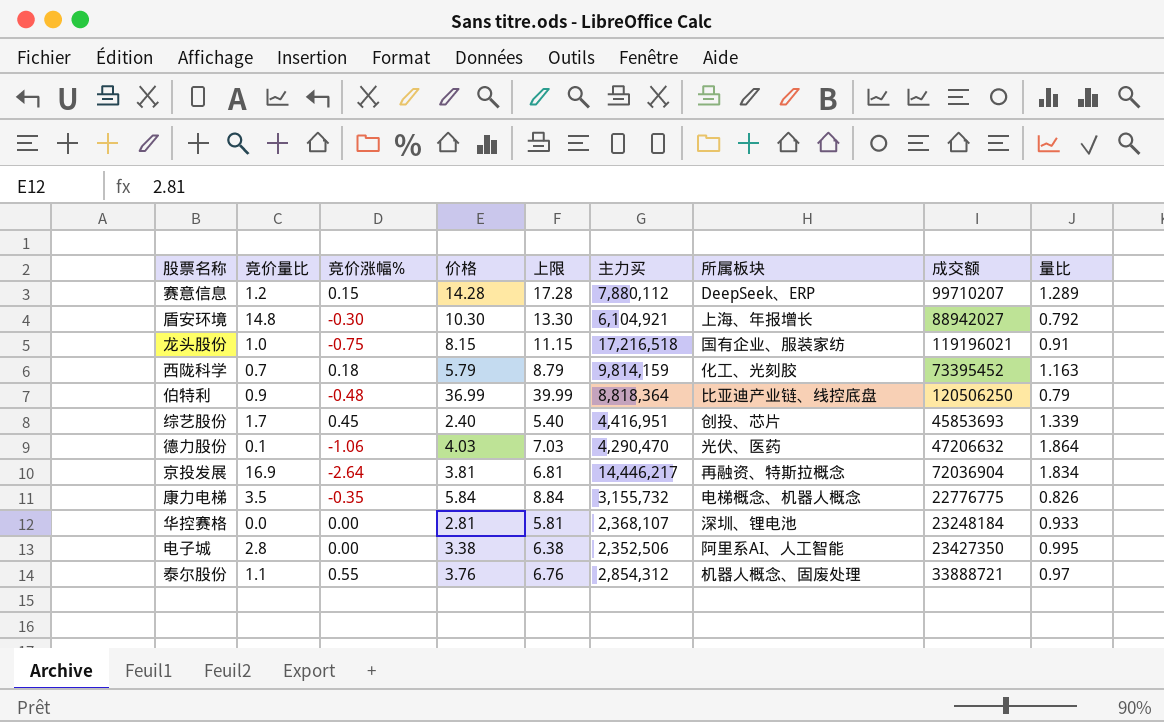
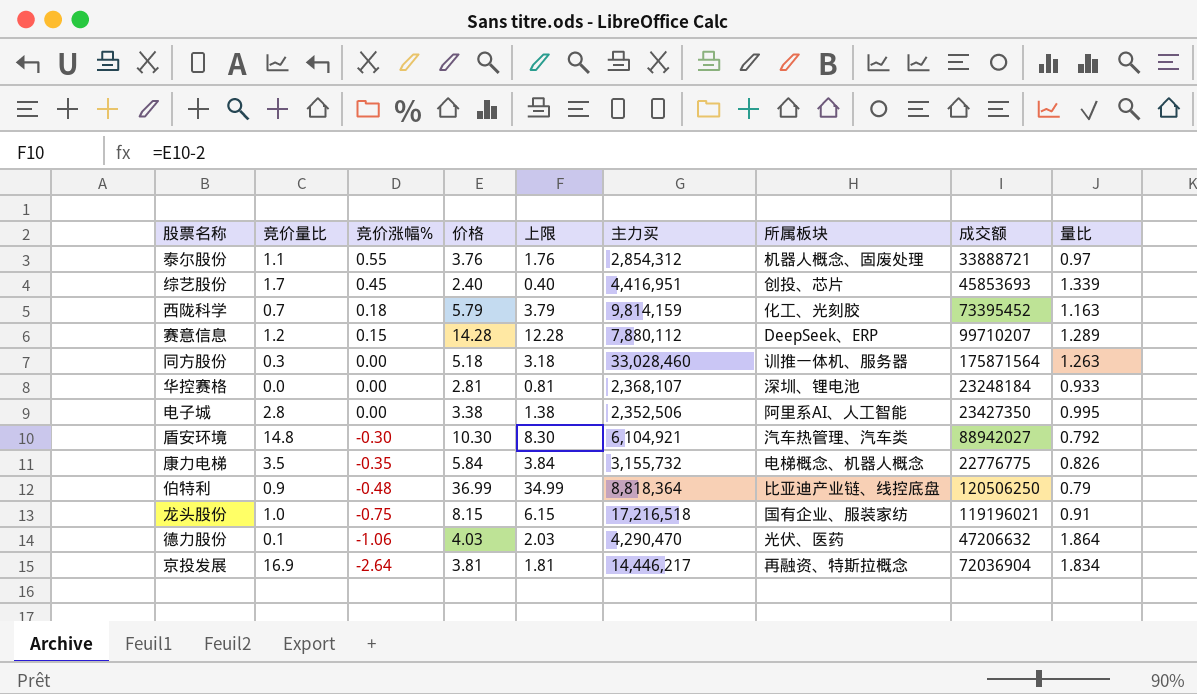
row order: none -> 竞价涨幅% descending
column 上限 | formula: [价格] + 3 -> [价格] - 2
row 同方股份: none -> 0.3 | 0.00 | 5.18 | 3.18 | 33,028,460 | 训推一体机、服务器 | 175871564 | 1.263
盾安环境 | 所属板块: 上海、年报增长 -> 汽车热管理、汽车类

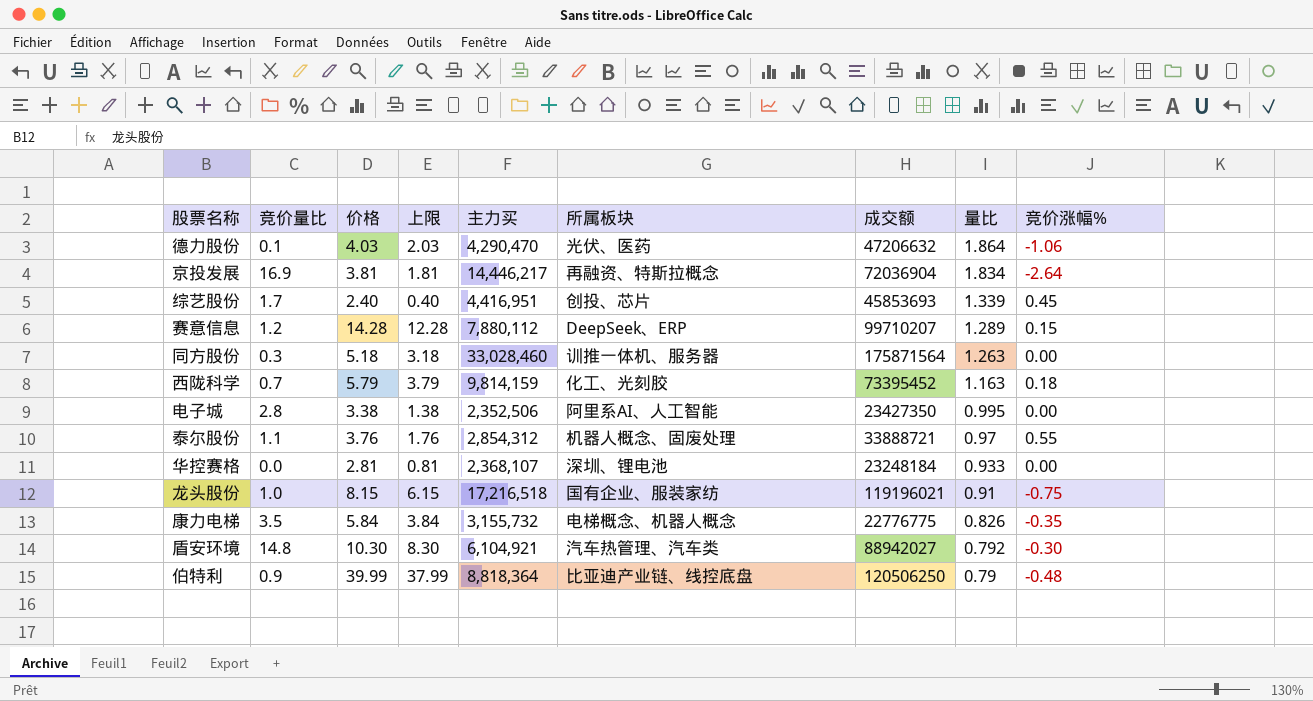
row order: 竞价涨幅% descending -> 量比 descending
column 竞价涨幅% | position: 3 -> 9
伯特利 | 价格: 36.99 -> 39.99
伯特利 | 上限: 34.99 -> 37.99

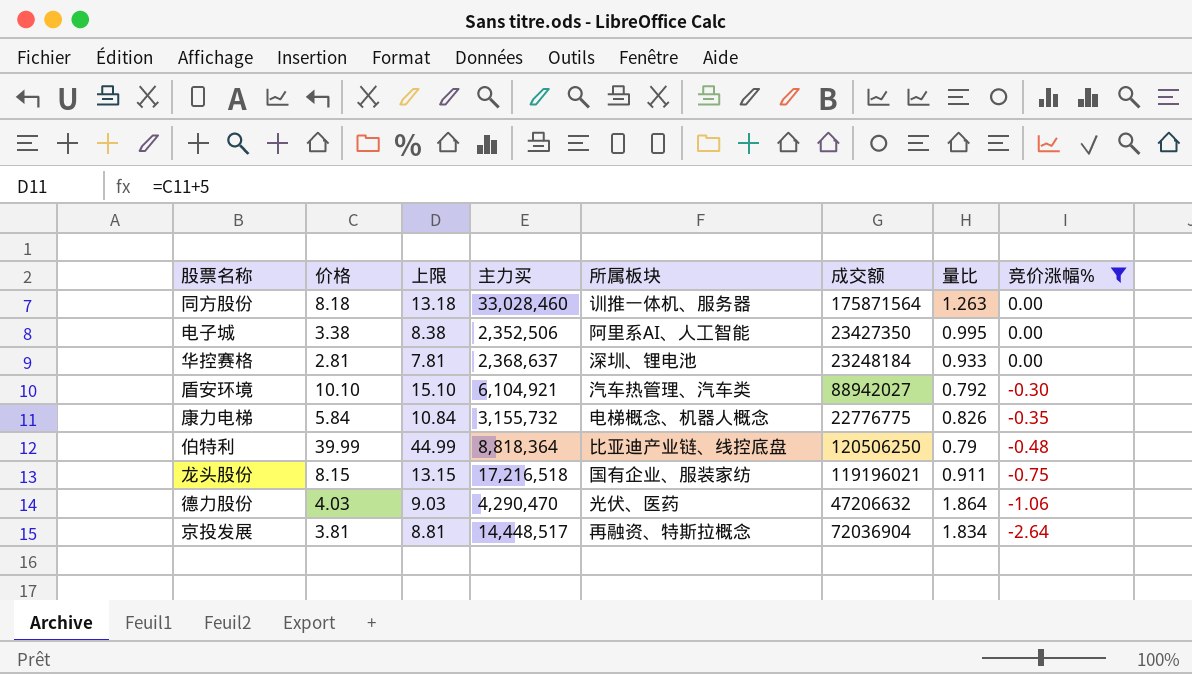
filter: none -> 竞价涨幅% <= 0.00
row order: 量比 descending -> 竞价涨幅% descending
column 竞价量比 | position: 2 -> none
column 上限 | formula: [价格] - 2 -> [价格] + 5
同方股份 | 价格: 5.18 -> 8.18
华控赛格 | 主力买: 2,368,107 -> 2,368,637
盾安环境 | 价格: 10.30 -> 10.10
龙头股份 | 量比: 0.91 -> 0.911
京投发展 | 主力买: 14,446,217 -> 14,448,517

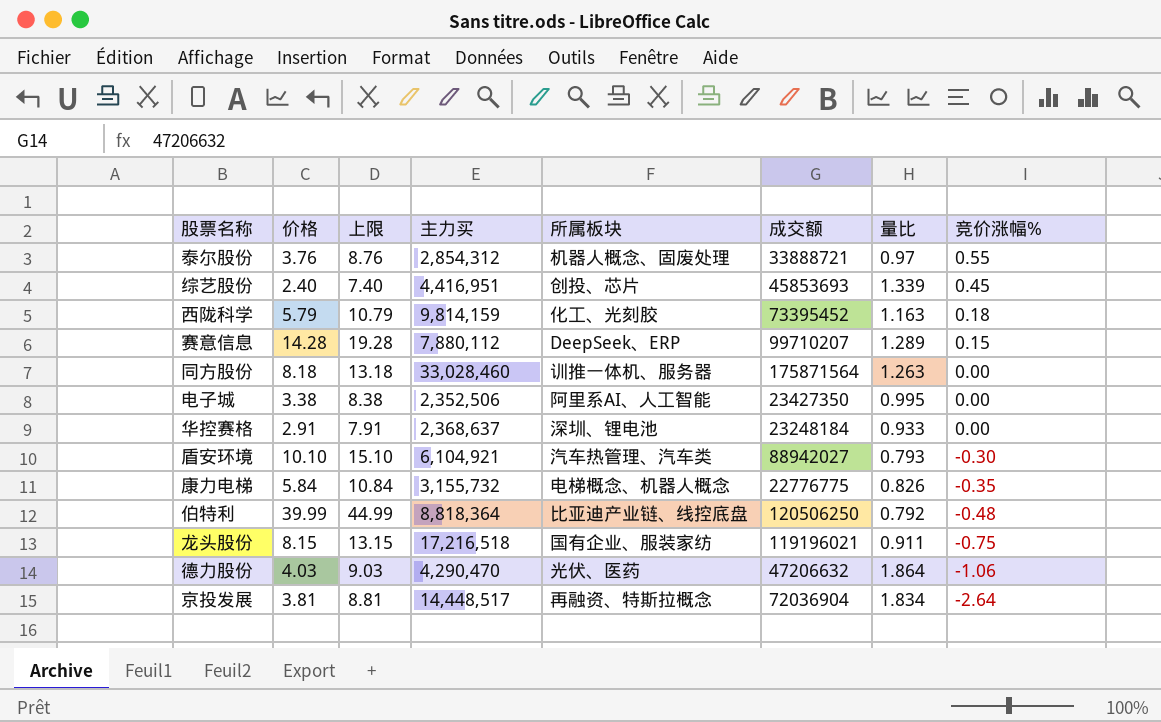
filter: 竞价涨幅% <= 0.00 -> none
华控赛格 | 价格: 2.81 -> 2.91
华控赛格 | 上限: 7.81 -> 7.91
盾安环境 | 量比: 0.792 -> 0.793
伯特利 | 量比: 0.79 -> 0.792

